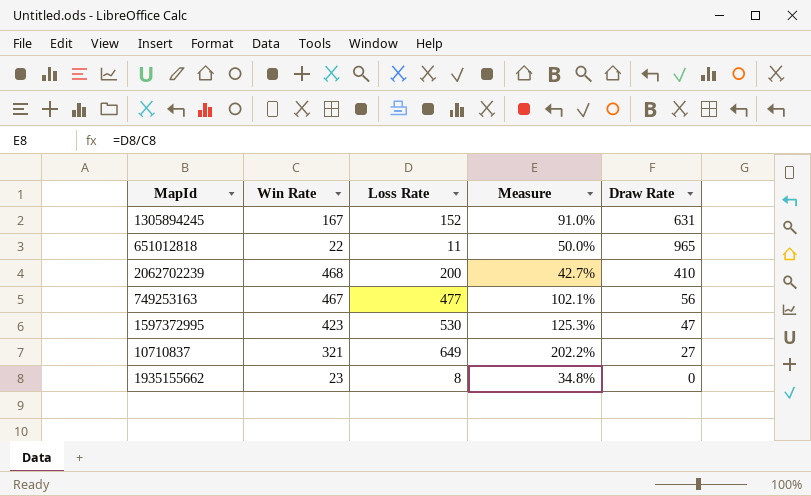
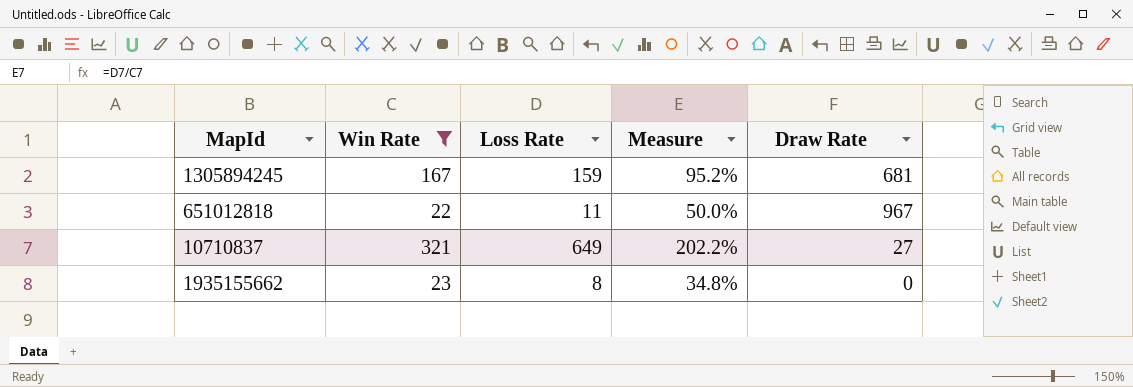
filter: none -> Win Rate <= 321
1305894245 | Loss Rate: 152 -> 159
1305894245 | Measure: 91.0% -> 95.2%
1305894245 | Draw Rate: 631 -> 681
651012818 | Draw Rate: 965 -> 967

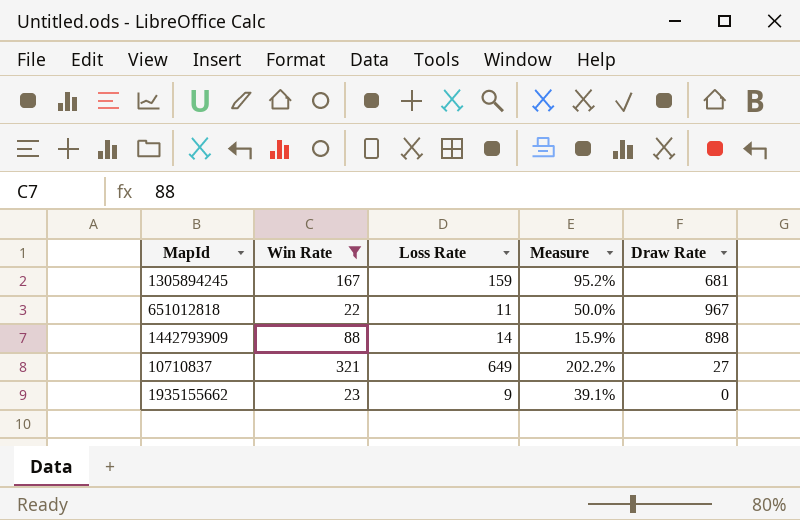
row 1442793909: none -> 88 | 14 | 15.9% | 898
1935155662 | Loss Rate: 8 -> 9
1935155662 | Measure: 34.8% -> 39.1%

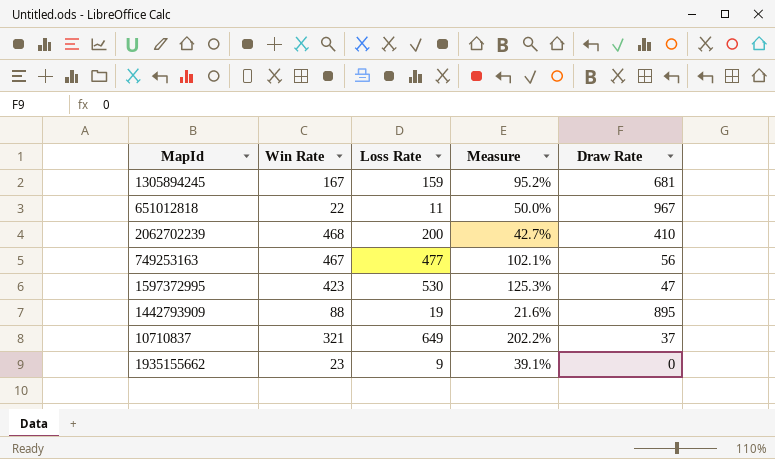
filter: Win Rate <= 321 -> none
1442793909 | Loss Rate: 14 -> 19
1442793909 | Measure: 15.9% -> 21.6%
1442793909 | Draw Rate: 898 -> 895
10710837 | Draw Rate: 27 -> 37

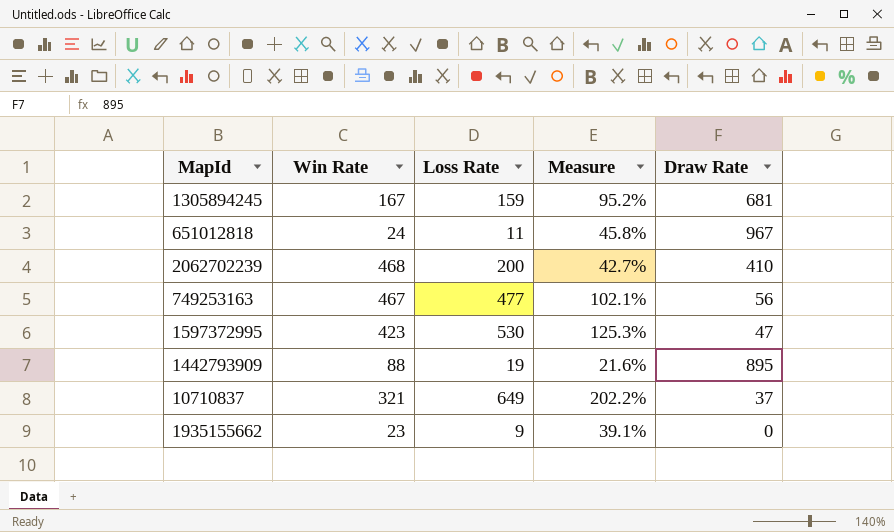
651012818 | Win Rate: 22 -> 24
651012818 | Measure: 50.0% -> 45.8%

